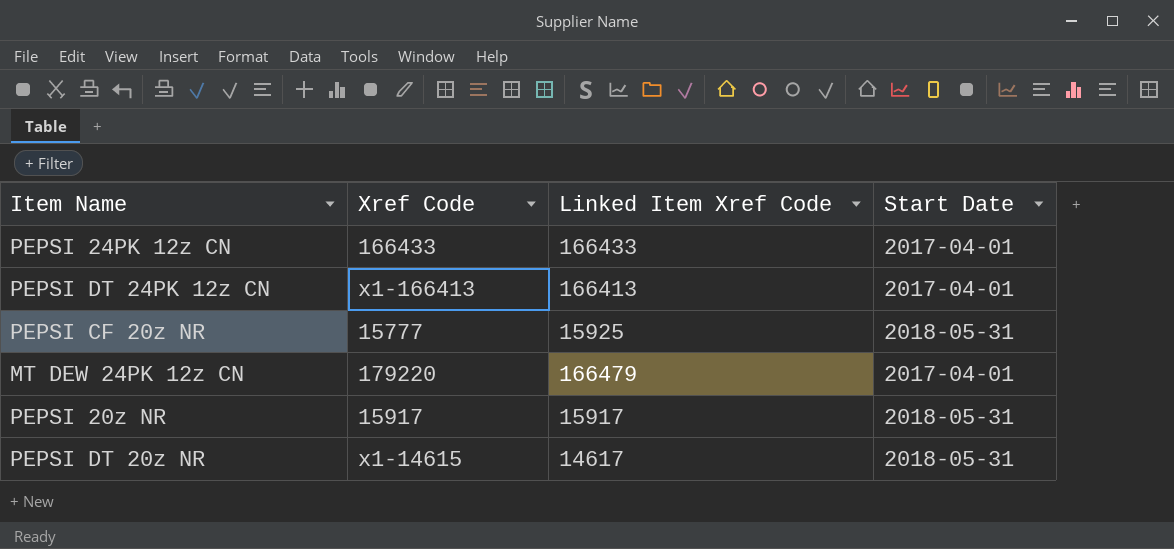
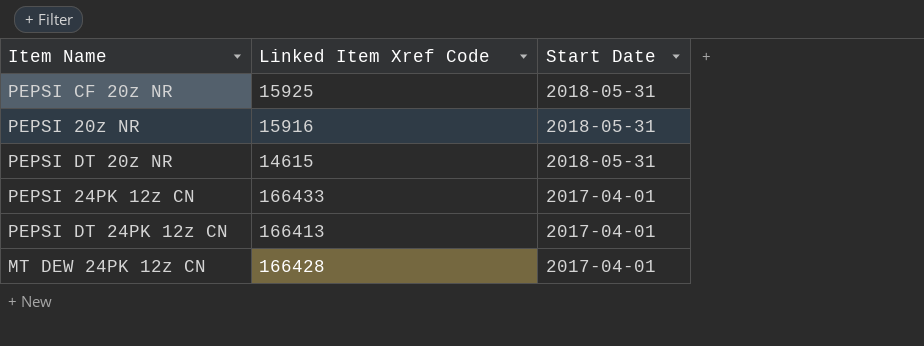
row order: none -> Start Date descending
column Xref Code | position: 2 -> none
PEPSI 20z NR | Linked Item Xref Code: 15917 -> 15916
PEPSI DT 20z NR | Linked Item Xref Code: 14617 -> 14615
MT DEW 24PK 12z CN | Linked Item Xref Code: 166479 -> 166428

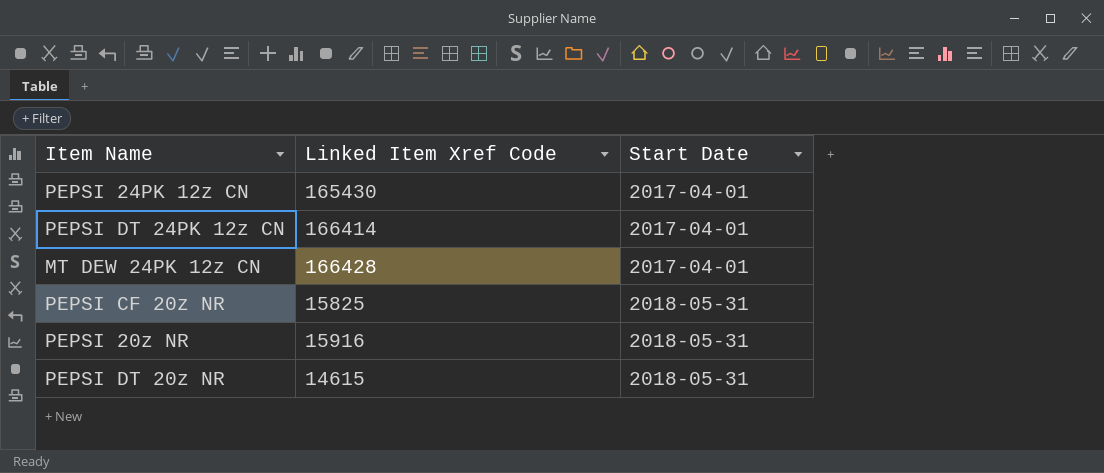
row order: Start Date descending -> Start Date ascending
PEPSI 24PK 12z CN | Linked Item Xref Code: 166433 -> 165430
PEPSI DT 24PK 12z CN | Linked Item Xref Code: 166413 -> 166414
PEPSI CF 20z NR | Linked Item Xref Code: 15925 -> 15825

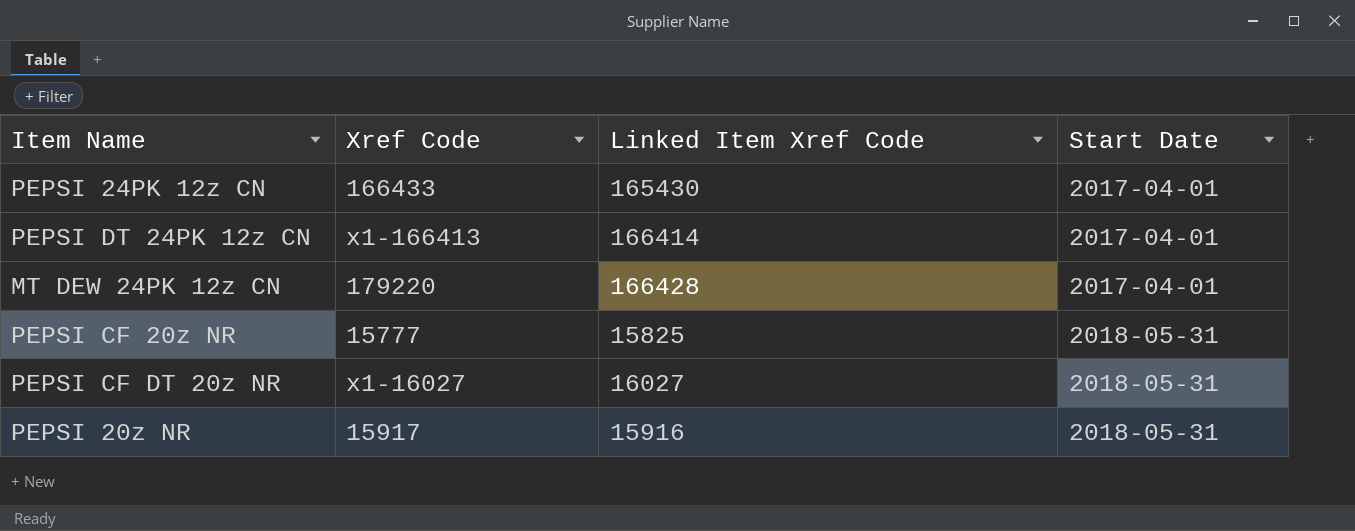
column Xref Code | position: none -> 2
row PEPSI DT 20z NR: 14615 | 2018-05-31 -> none
row PEPSI CF DT 20z NR: none -> x1-16027 | 16027 | 2018-05-31

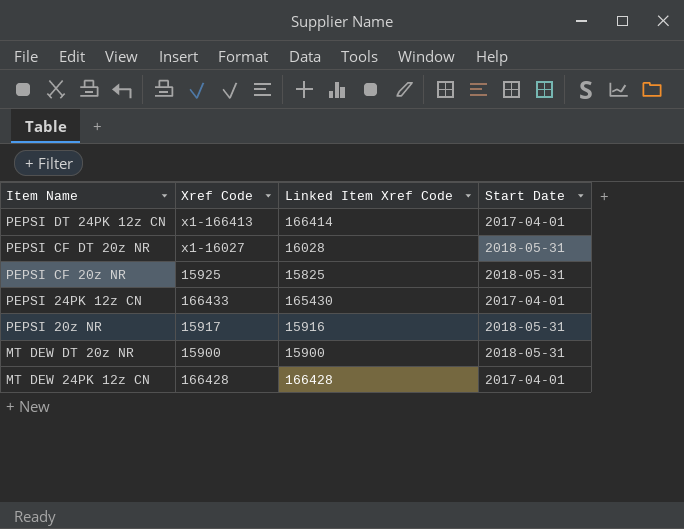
row order: Start Date ascending -> Item Name descending
PEPSI CF DT 20z NR | Linked Item Xref Code: 16027 -> 16028
PEPSI CF 20z NR | Xref Code: 15777 -> 15925
row MT DEW DT 20z NR: none -> 15900 | 15900 | 2018-05-31
MT DEW 24PK 12z CN | Xref Code: 179220 -> 166428

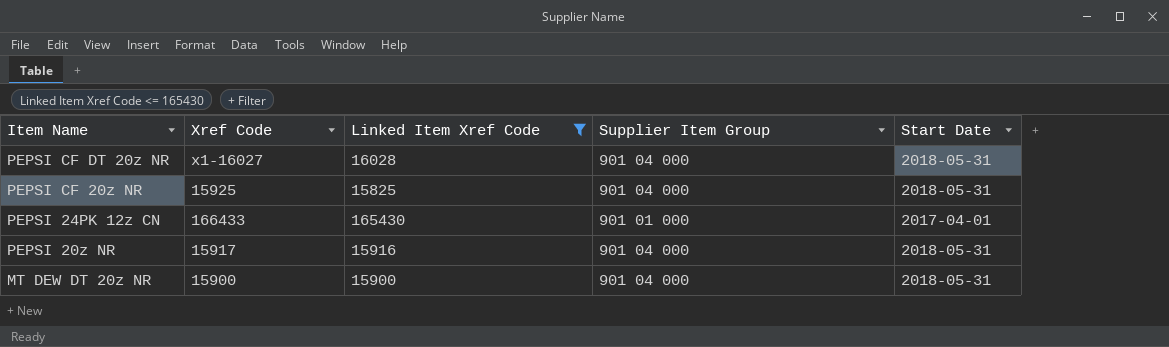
filter: none -> Linked Item Xref Code <= 165430
column Supplier Item Group | position: none -> 4

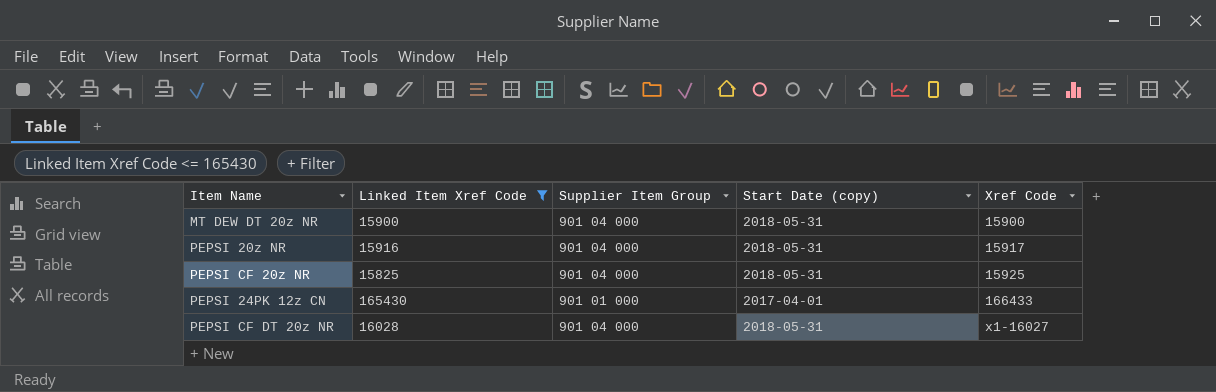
row order: Item Name descending -> Xref Code ascending
column name: Start Date -> Start Date (copy)
column Xref Code | position: 2 -> 5

